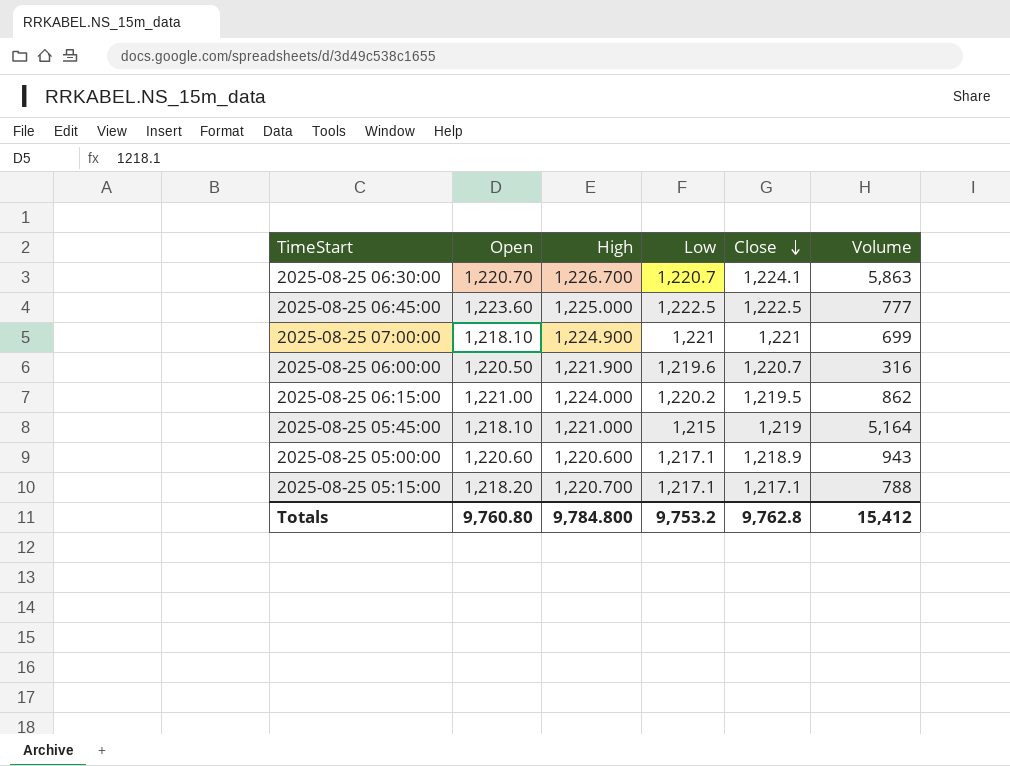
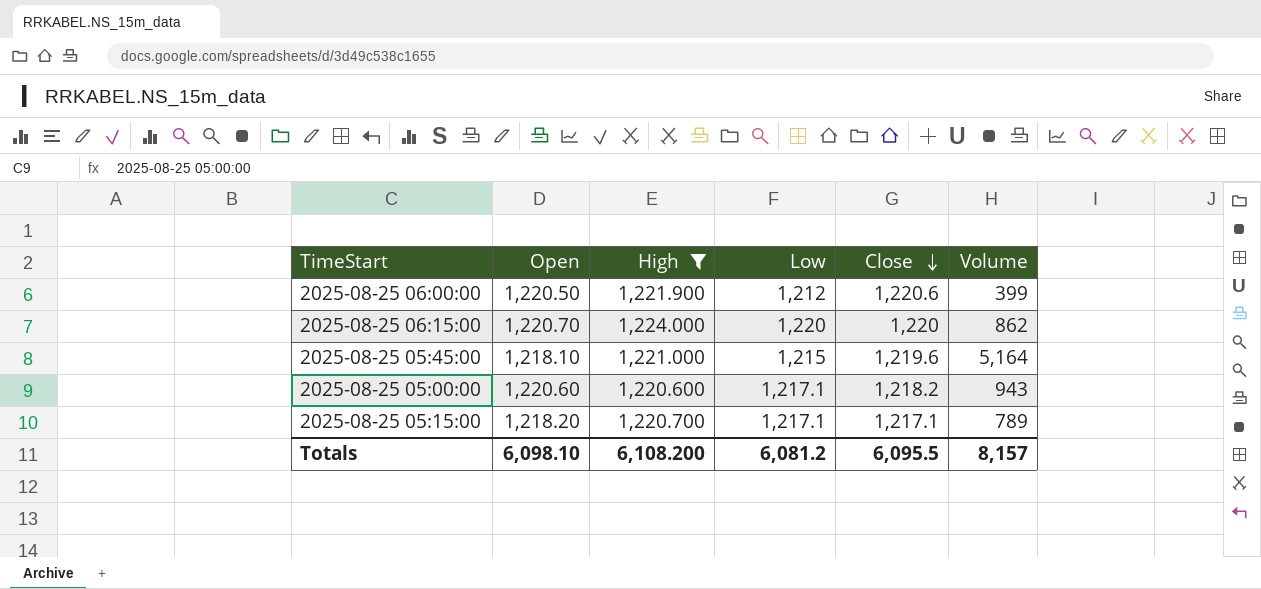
filter: none -> High <= 1,224.000
2025-08-25 06:00:00 | Low: 1,219.6 -> 1,212
2025-08-25 06:00:00 | Close: 1,220.7 -> 1,220.6
2025-08-25 06:00:00 | Volume: 316 -> 399
2025-08-25 06:15:00 | Open: 1,221.00 -> 1,220.70
2025-08-25 06:15:00 | Low: 1,220.2 -> 1,220
2025-08-25 06:15:00 | Close: 1,219.5 -> 1,220
2025-08-25 05:45:00 | Close: 1,219 -> 1,219.6
2025-08-25 05:00:00 | Close: 1,218.9 -> 1,218.2
2025-08-25 05:15:00 | Volume: 788 -> 789
Totals | Open: 9,760.80 -> 6,098.10
Totals | High: 9,784.800 -> 6,108.200
Totals | Low: 9,753.2 -> 6,081.2
Totals | Close: 9,762.8 -> 6,095.5
Totals | Volume: 15,412 -> 8,157

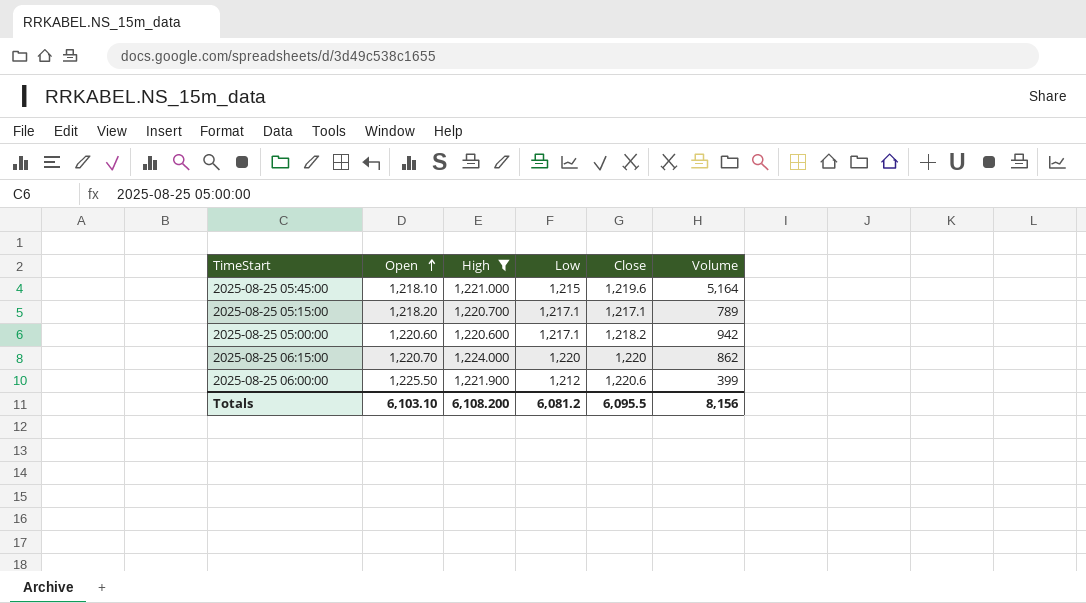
row order: Close descending -> Open ascending
2025-08-25 05:00:00 | Volume: 943 -> 942
2025-08-25 06:00:00 | Open: 1,220.50 -> 1,225.50
Totals | Open: 6,098.10 -> 6,103.10
Totals | Volume: 8,157 -> 8,156

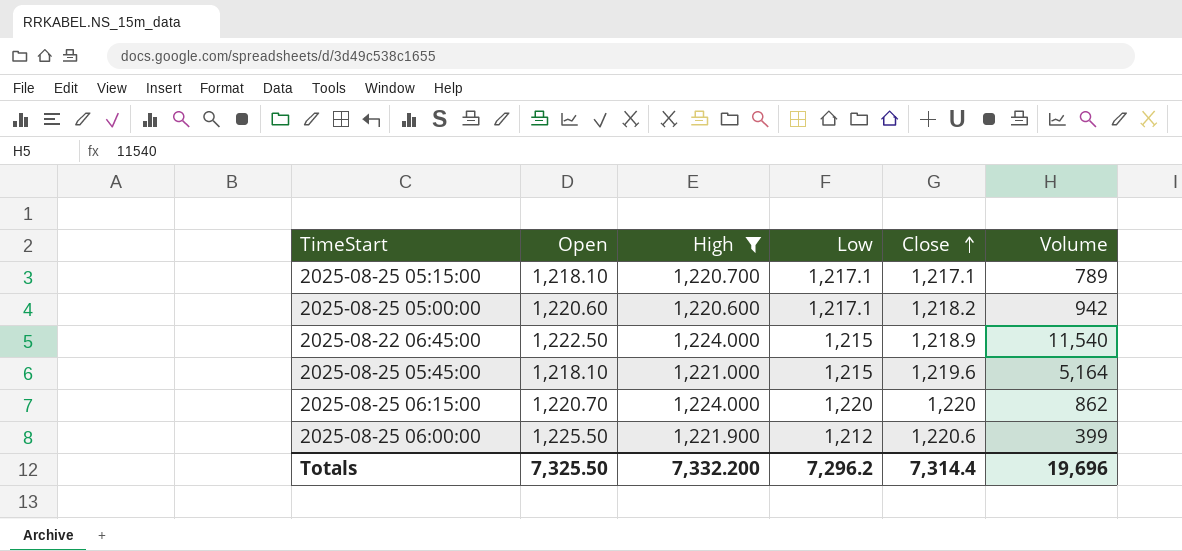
row order: Open ascending -> Close ascending
2025-08-25 05:15:00 | Open: 1,218.20 -> 1,218.10
row 2025-08-22 06:45:00: none -> 1,222.50 | 1,224.000 | 1,215 | 1,218.9 | 11,540
Totals | Open: 6,103.10 -> 7,325.50
Totals | High: 6,108.200 -> 7,332.200
Totals | Low: 6,081.2 -> 7,296.2
Totals | Close: 6,095.5 -> 7,314.4
Totals | Volume: 8,156 -> 19,696

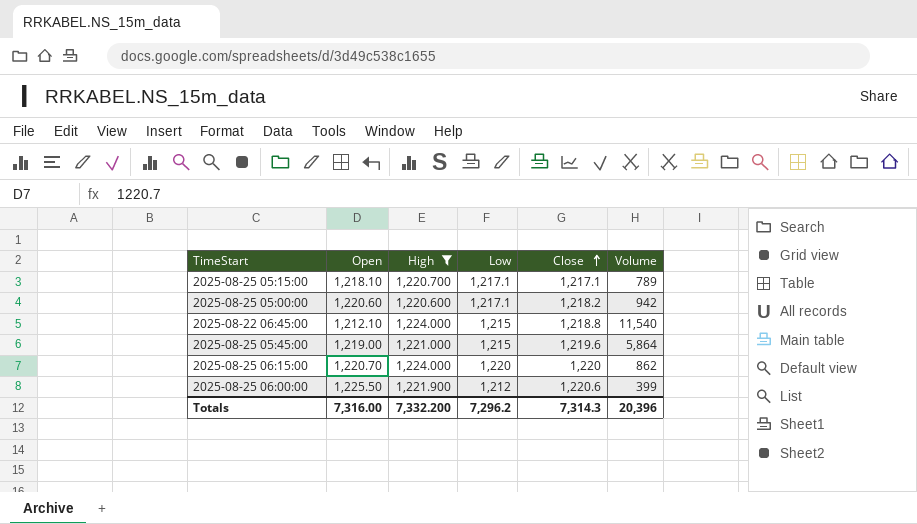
2025-08-22 06:45:00 | Open: 1,222.50 -> 1,212.10
2025-08-22 06:45:00 | Close: 1,218.9 -> 1,218.8
2025-08-25 05:45:00 | Open: 1,218.10 -> 1,219.00
2025-08-25 05:45:00 | Volume: 5,164 -> 5,864
Totals | Open: 7,325.50 -> 7,316.00
Totals | Close: 7,314.4 -> 7,314.3
Totals | Volume: 19,696 -> 20,396

